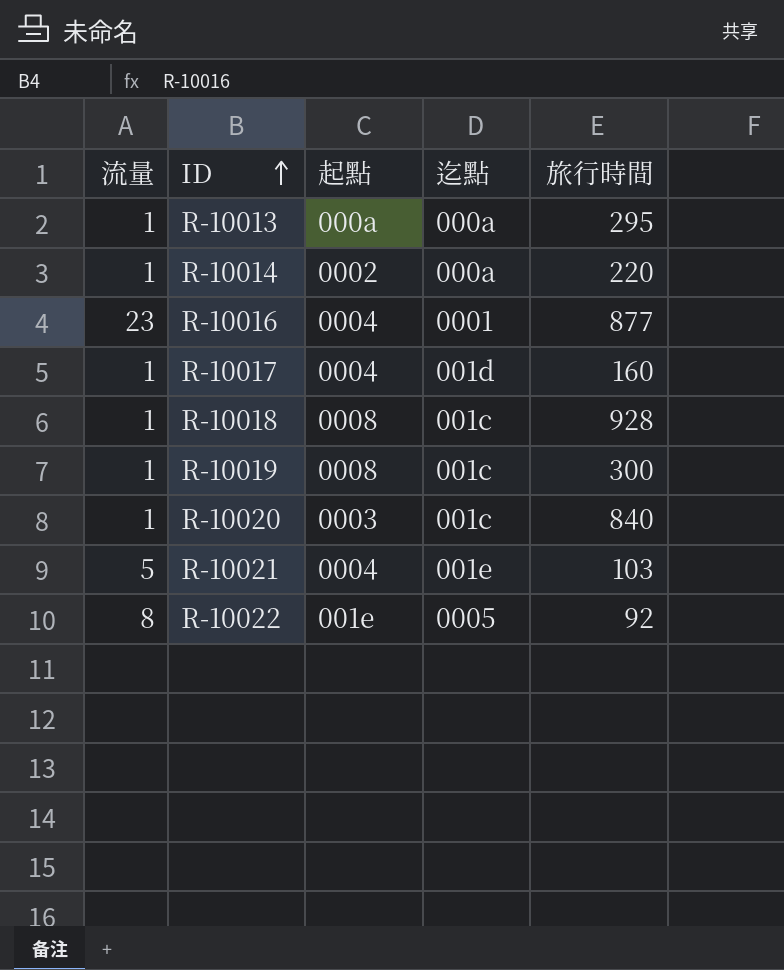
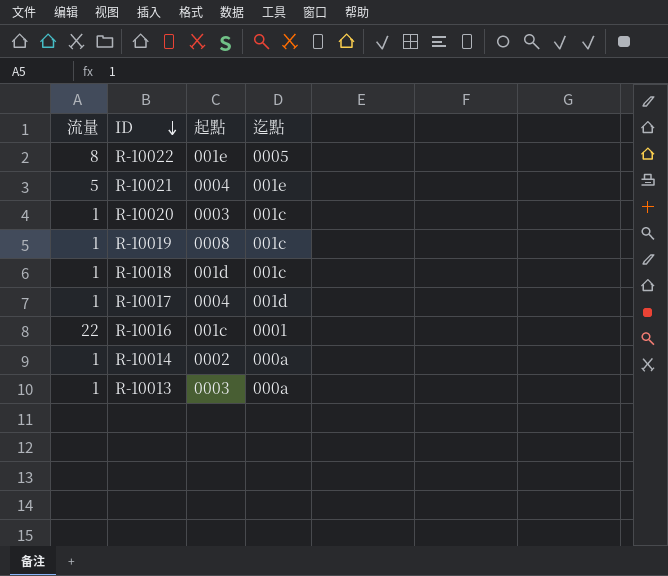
row order: ID ascending -> ID descending
column 旅行時間 | position: 5 -> none
R-10018 | 起點: 0008 -> 001d
R-10016 | 流量: 23 -> 22
R-10016 | 起點: 0004 -> 001c
R-10013 | 起點: 000a -> 0003

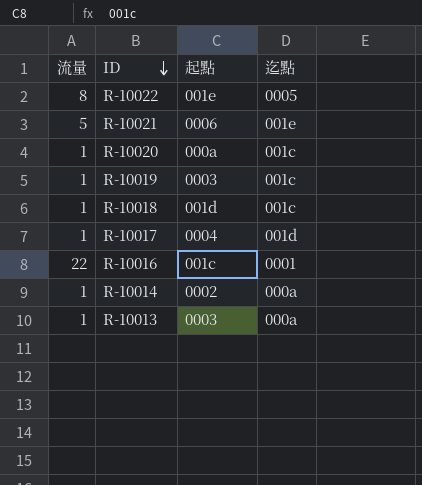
R-10021 | 起點: 0004 -> 0006
R-10020 | 起點: 0003 -> 000a
R-10019 | 起點: 0008 -> 0003

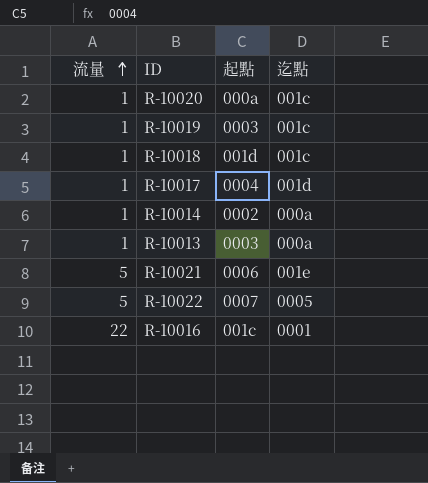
row order: ID descending -> 流量 ascending
R-10022 | 流量: 8 -> 5
R-10022 | 起點: 001e -> 0007

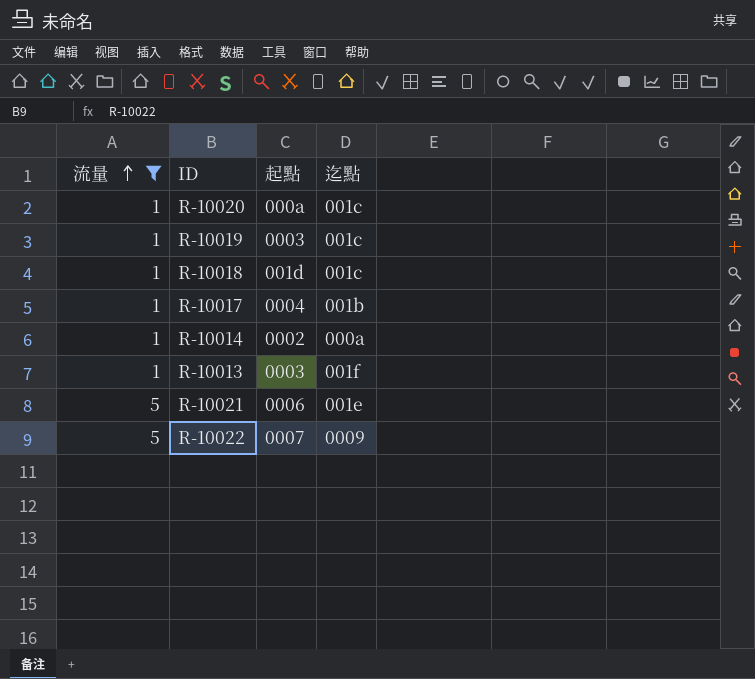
filter: none -> 流量 != 22
R-10017 | 迄點: 001d -> 001b
R-10013 | 迄點: 000a -> 001f
R-10022 | 迄點: 0005 -> 0009

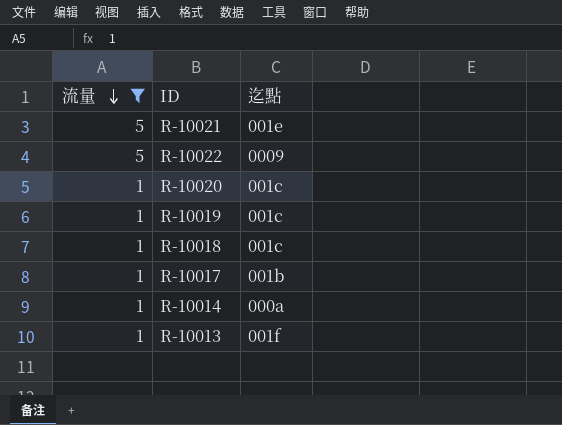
row order: 流量 ascending -> 流量 descending
column 起點 | position: 3 -> none

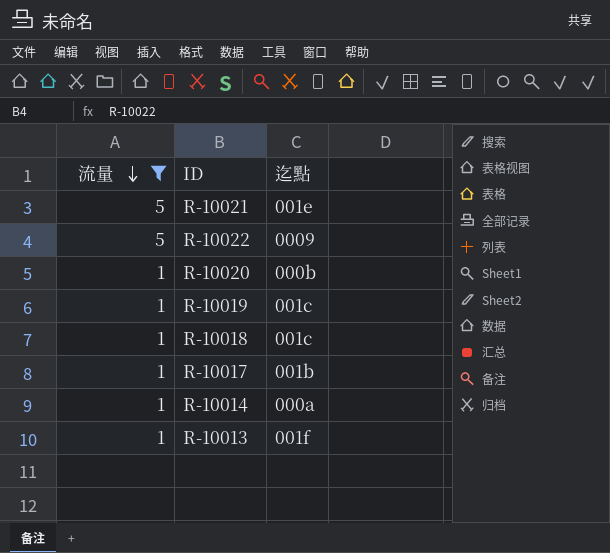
R-10020 | 迄點: 001c -> 000b

